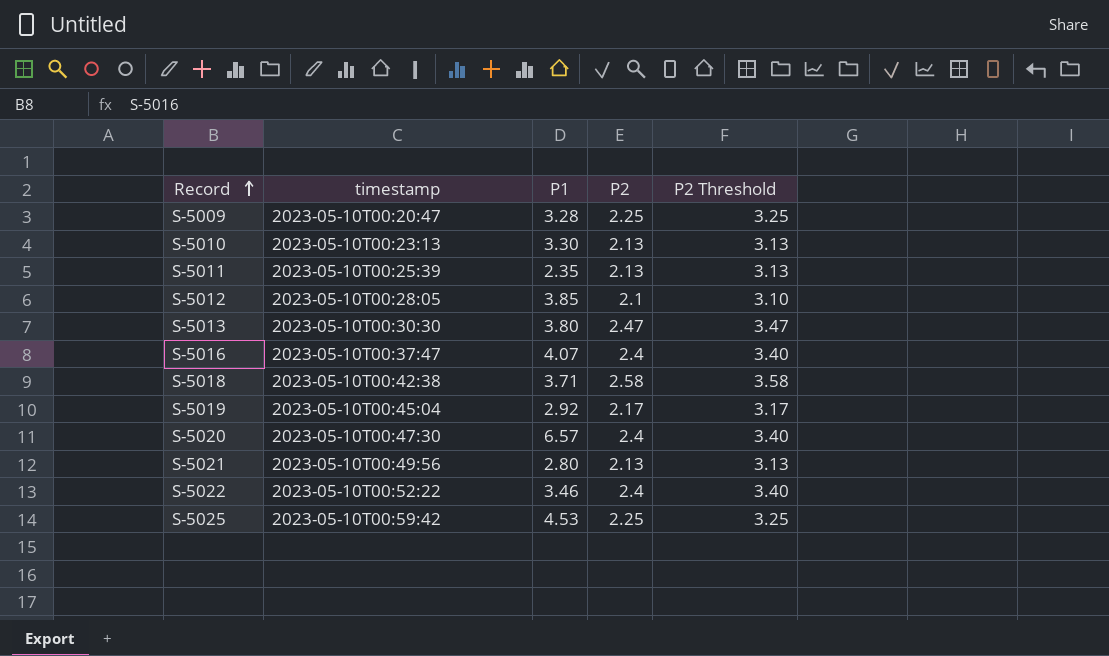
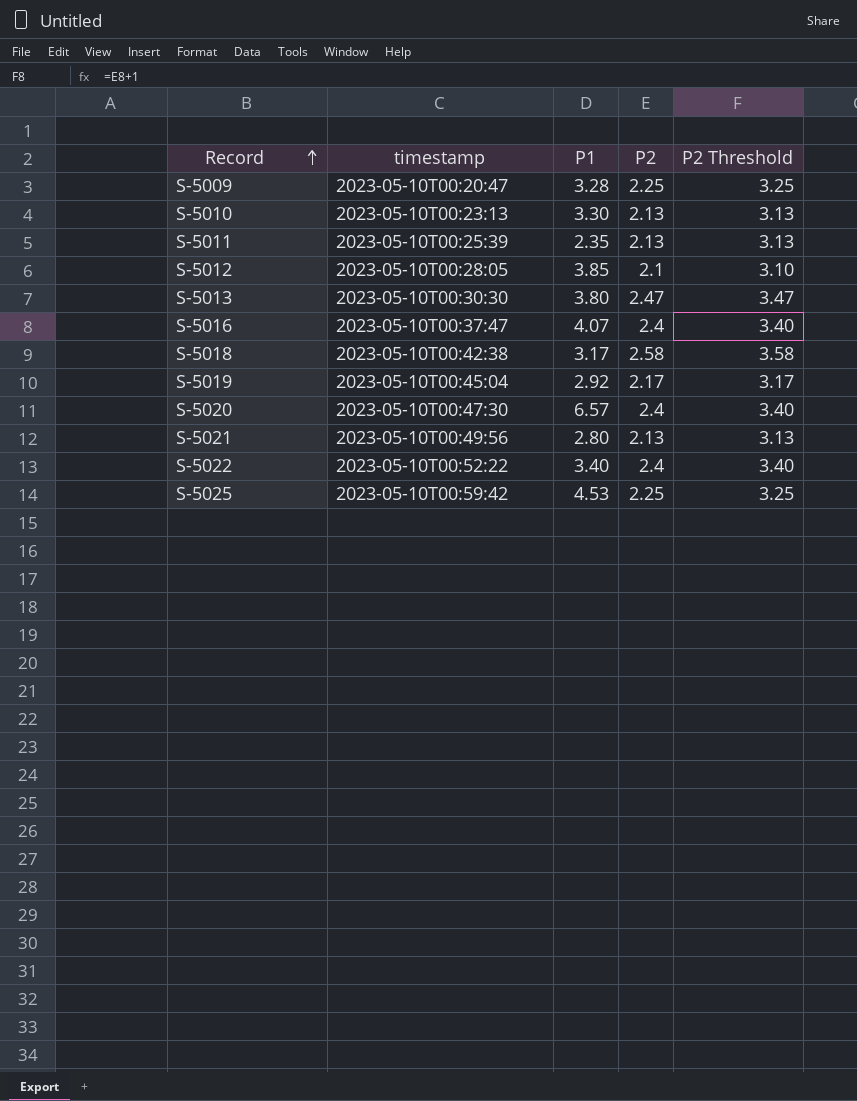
S-5018 | P1: 3.71 -> 3.17
S-5022 | P1: 3.46 -> 3.40

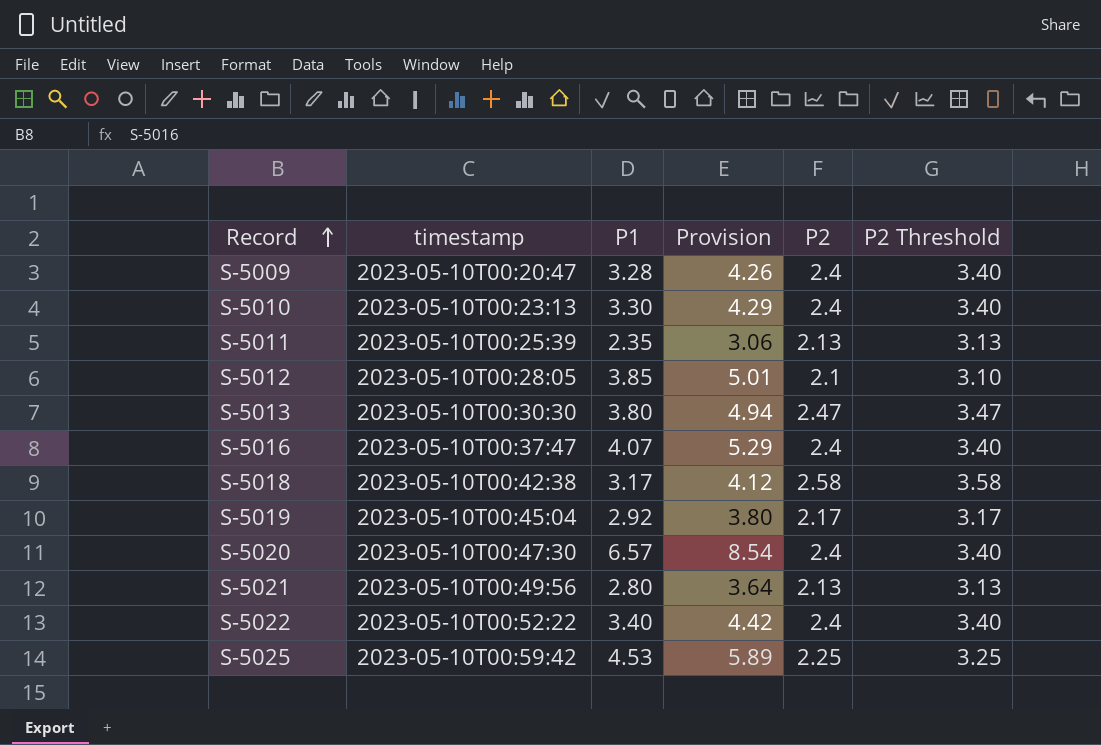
column Provision | formula: none -> [P1] * 1.3
S-5009 | P2: 2.25 -> 2.4
S-5009 | P2 Threshold: 3.25 -> 3.40
S-5010 | P2: 2.13 -> 2.4
S-5010 | P2 Threshold: 3.13 -> 3.40

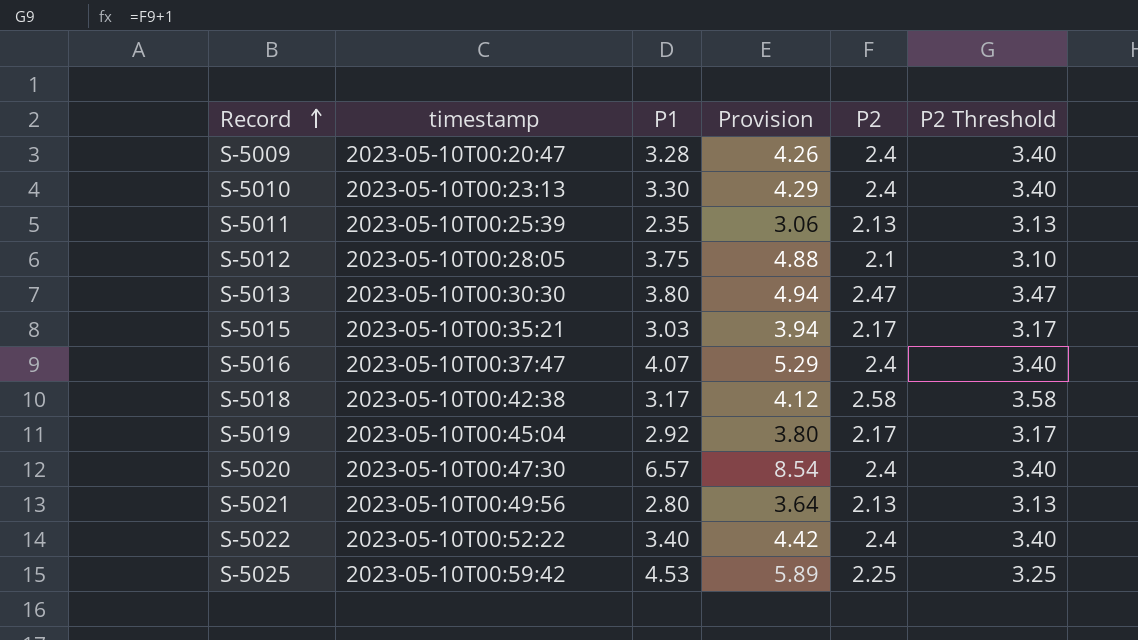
S-5012 | P1: 3.85 -> 3.75
S-5012 | Provision: 5.01 -> 4.88
row S-5015: none -> 2023-05-10T00:35:21 | 3.03 | 3.94 | 2.17 | 3.17

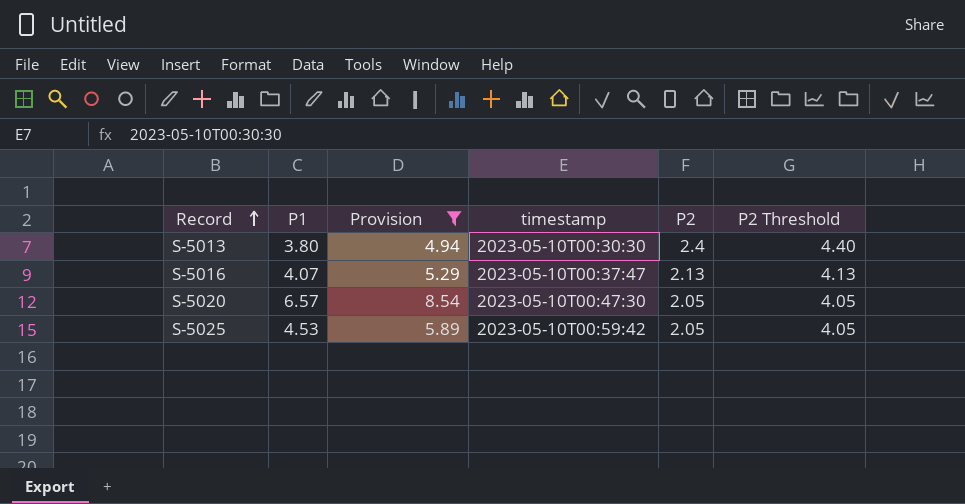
filter: none -> Provision >= 4.94
column timestamp | position: 2 -> 4
column P2 Threshold | formula: [P2] + 1 -> [P2] + 2
S-5013 | P2: 2.47 -> 2.4
S-5016 | P2: 2.4 -> 2.13
S-5020 | P2: 2.4 -> 2.05
S-5025 | P2: 2.25 -> 2.05

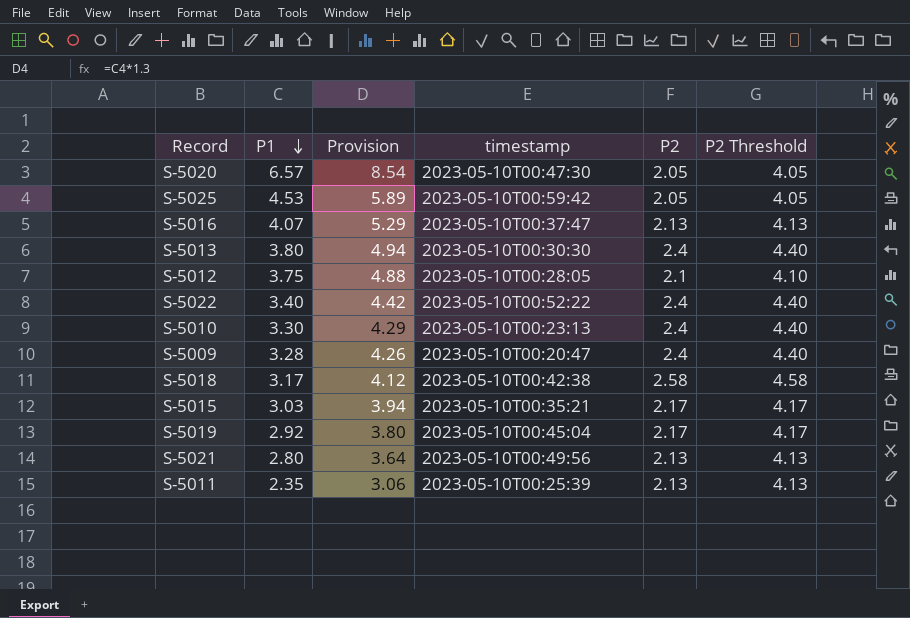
filter: Provision >= 4.94 -> none
row order: Record ascending -> P1 descending

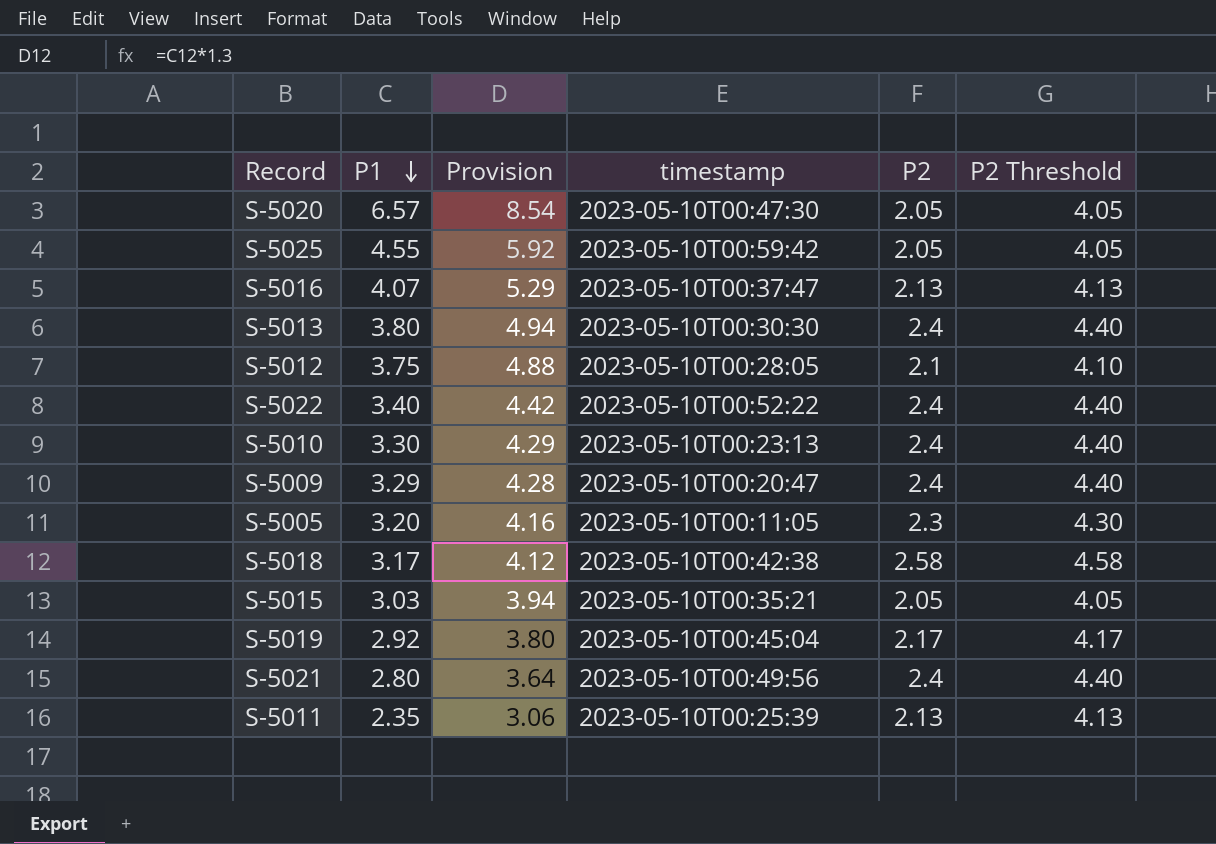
S-5025 | P1: 4.53 -> 4.55
S-5025 | Provision: 5.89 -> 5.92
S-5009 | P1: 3.28 -> 3.29
S-5009 | Provision: 4.26 -> 4.28
row S-5005: none -> 3.20 | 4.16 | 2023-05-10T00:11:05 | 2.3 | 4.30
S-5015 | P2: 2.17 -> 2.05
S-5015 | P2 Threshold: 4.17 -> 4.05
S-5021 | P2: 2.13 -> 2.4
S-5021 | P2 Threshold: 4.13 -> 4.40

